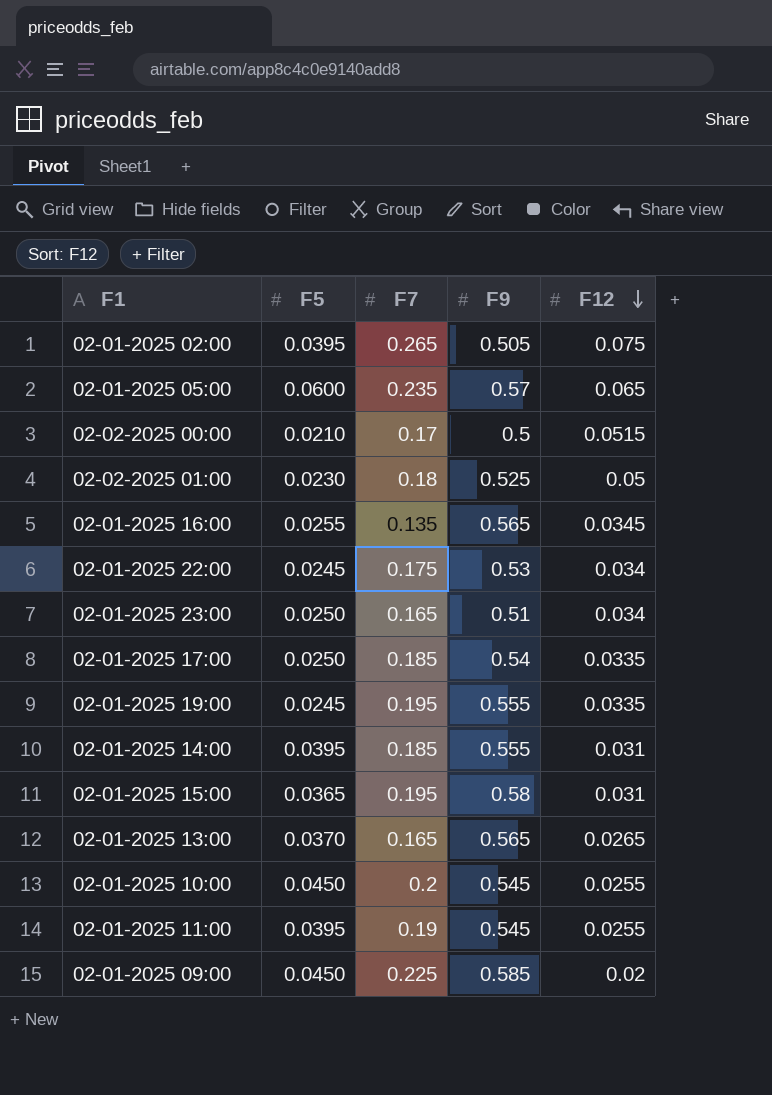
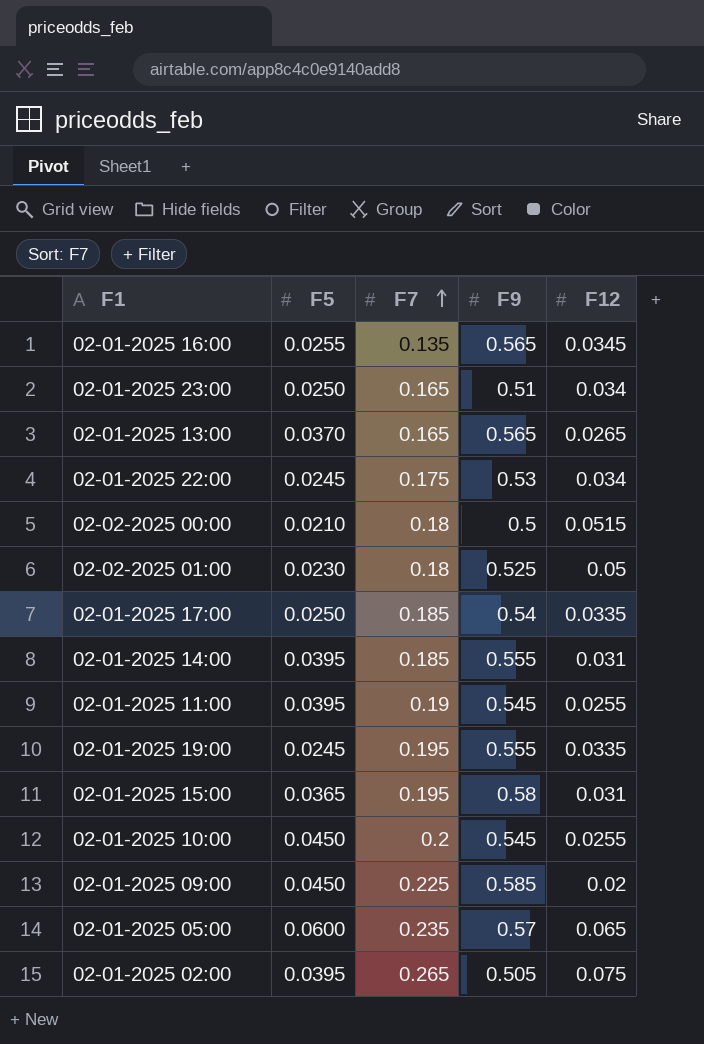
row order: F12 descending -> F7 ascending
02-02-2025 00:00 | F7: 0.17 -> 0.18

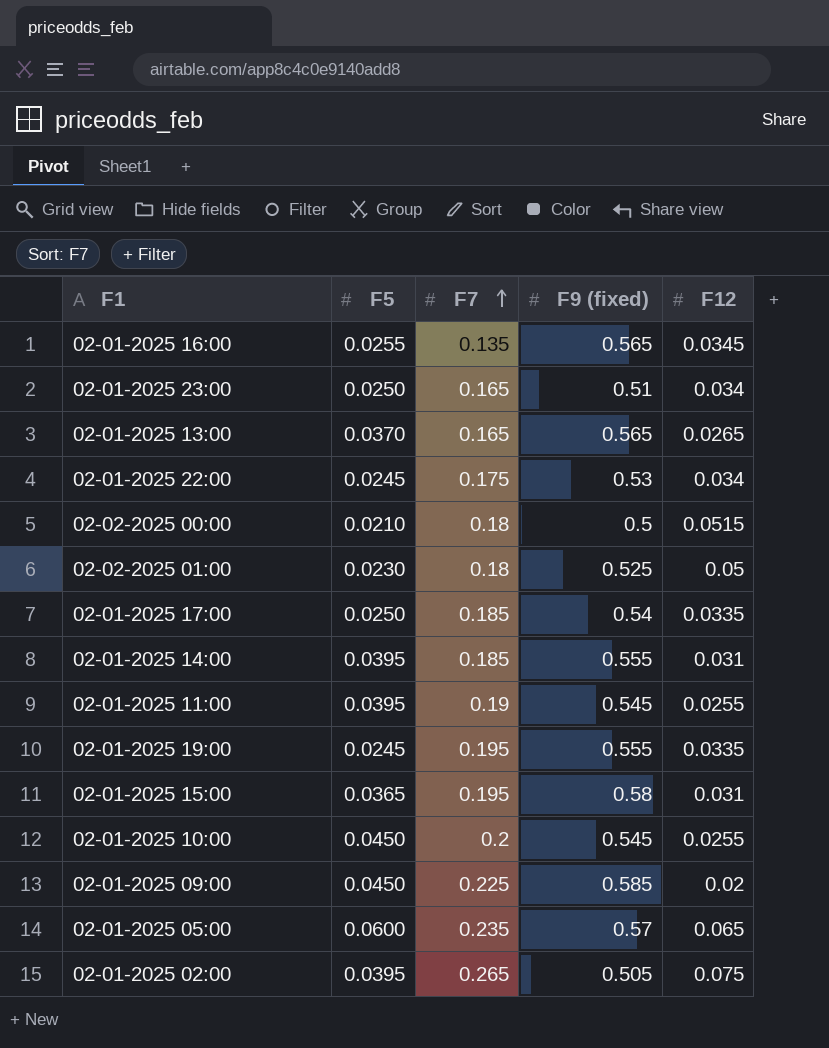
column name: F9 -> F9 (fixed)

